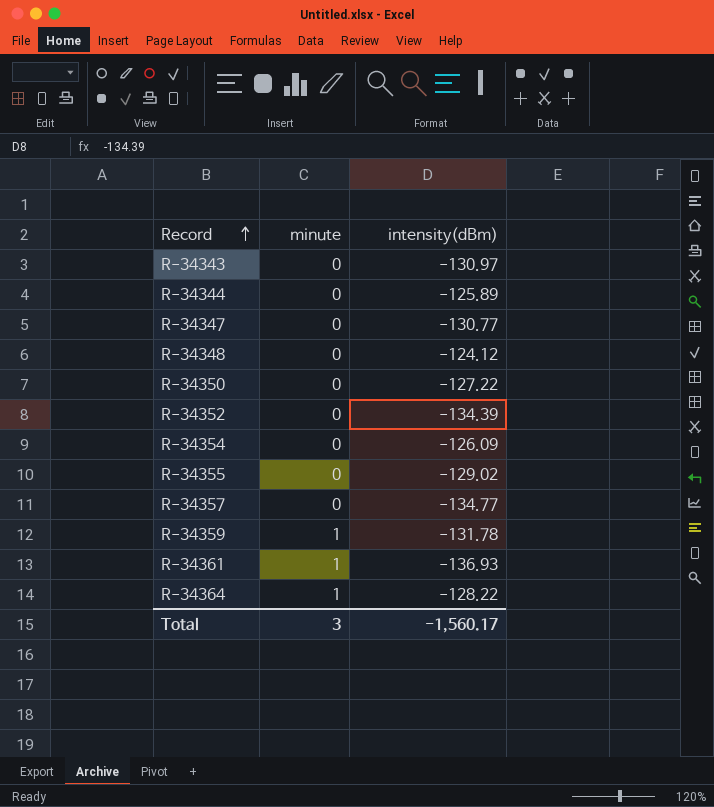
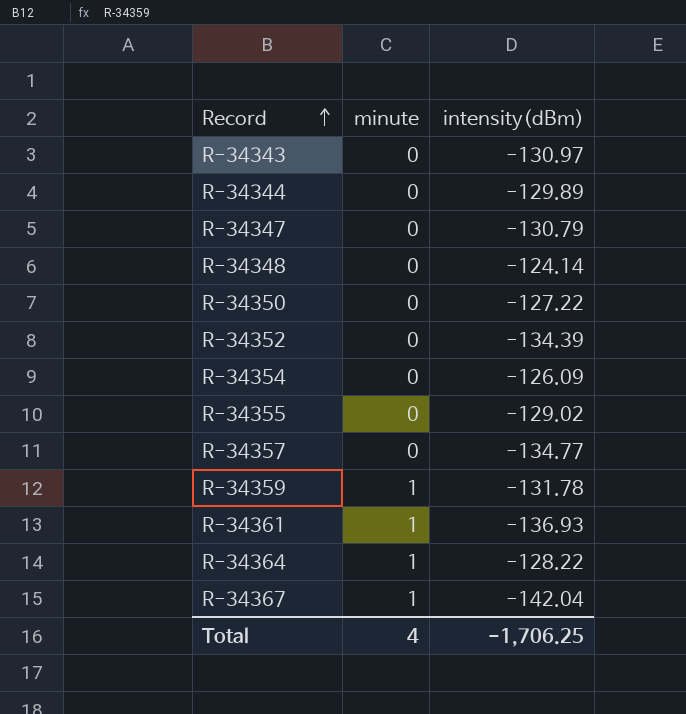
R-34344 | intensity(dBm): -125.89 -> -129.89
R-34347 | intensity(dBm): -130.77 -> -130.79
R-34348 | intensity(dBm): -124.12 -> -124.14
row R-34367: none -> 1 | -142.04
Total | minute: 3 -> 4
Total | intensity(dBm): -1,560.17 -> -1,706.25

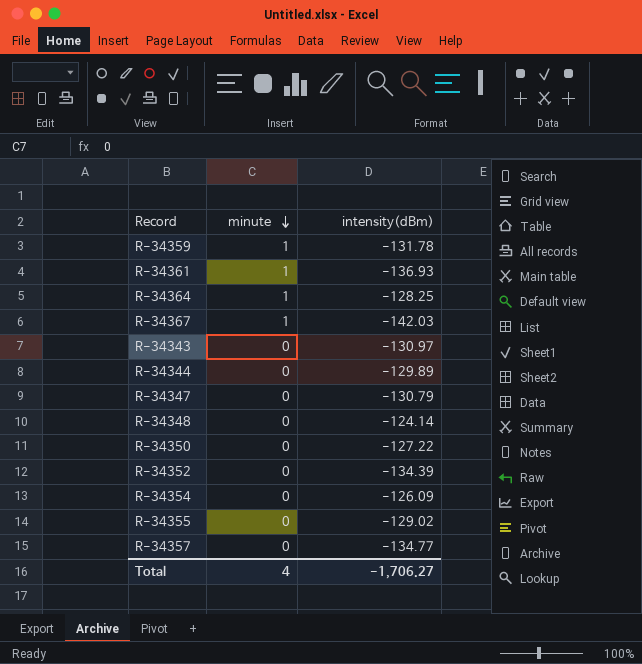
row order: Record ascending -> minute descending
R-34364 | intensity(dBm): -128.22 -> -128.25
R-34367 | intensity(dBm): -142.04 -> -142.03
Total | intensity(dBm): -1,706.25 -> -1,706.27

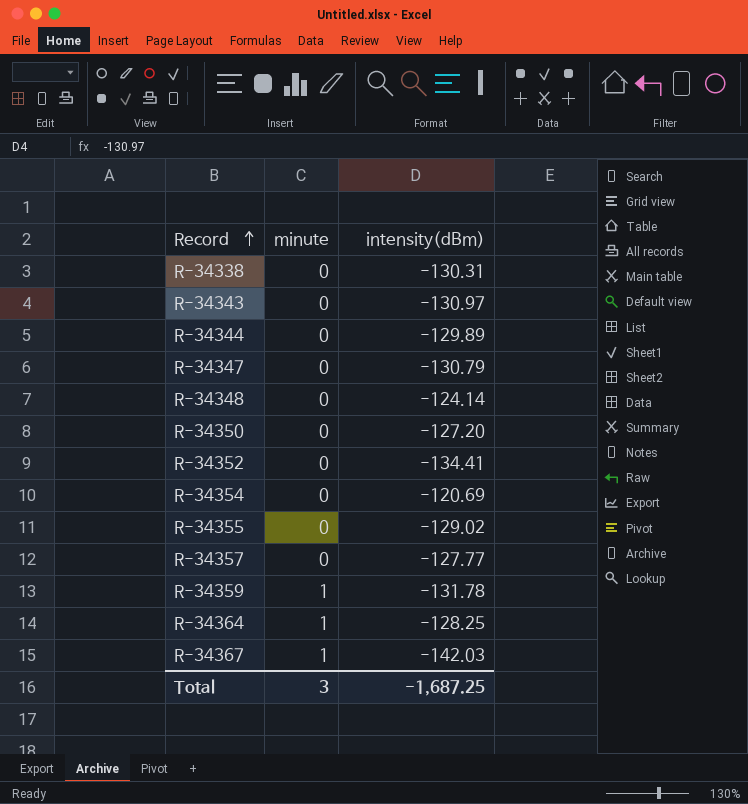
row order: minute descending -> Record ascending
row R-34361: 1 | -136.93 -> none
row R-34338: none -> 0 | -130.31
R-34350 | intensity(dBm): -127.22 -> -127.20
R-34352 | intensity(dBm): -134.39 -> -134.41
R-34354 | intensity(dBm): -126.09 -> -120.69
R-34357 | intensity(dBm): -134.77 -> -127.77
Total | minute: 4 -> 3
Total | intensity(dBm): -1,706.27 -> -1,687.25

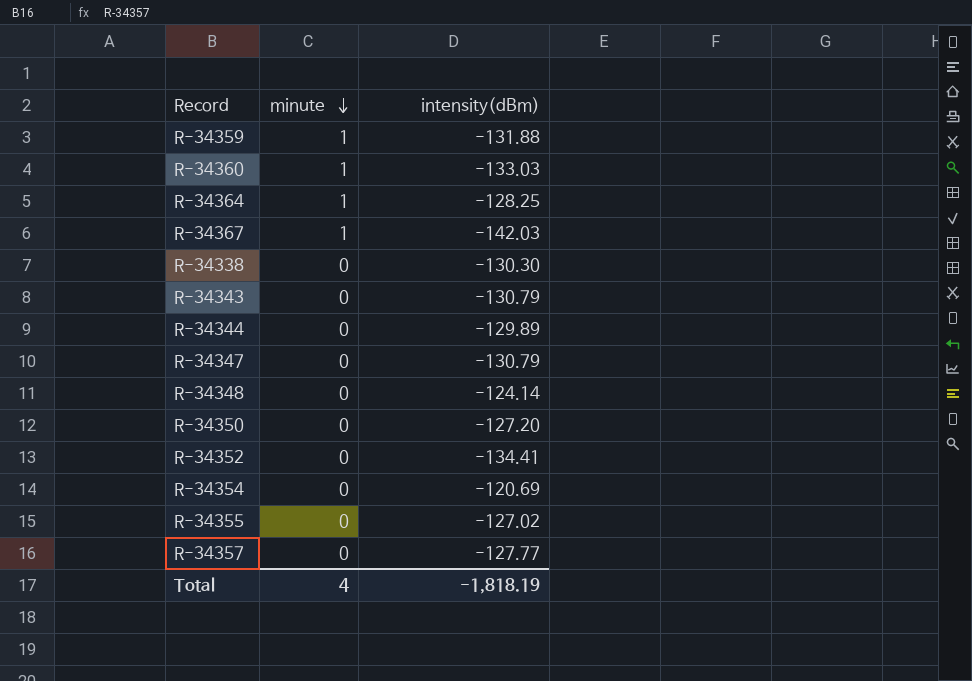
row order: Record ascending -> minute descending
R-34359 | intensity(dBm): -131.78 -> -131.88
row R-34360: none -> 1 | -133.03
R-34338 | intensity(dBm): -130.31 -> -130.30
R-34343 | intensity(dBm): -130.97 -> -130.79
R-34355 | intensity(dBm): -129.02 -> -127.02
Total | minute: 3 -> 4
Total | intensity(dBm): -1,687.25 -> -1,818.19

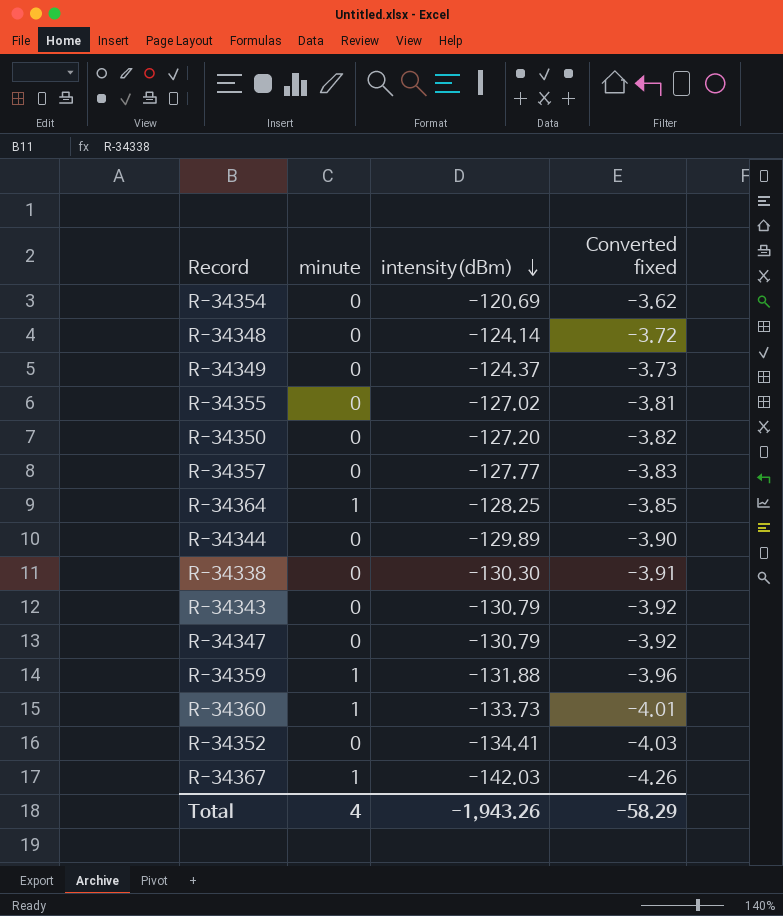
row order: minute descending -> intensity(dBm) descending
column Converted fixed | formula: none -> [intensity(dBm)] * 0.03
row R-34349: none -> 0 | -124.37 | -3.73
R-34360 | intensity(dBm): -133.03 -> -133.73
Total | intensity(dBm): -1,818.19 -> -1,943.26

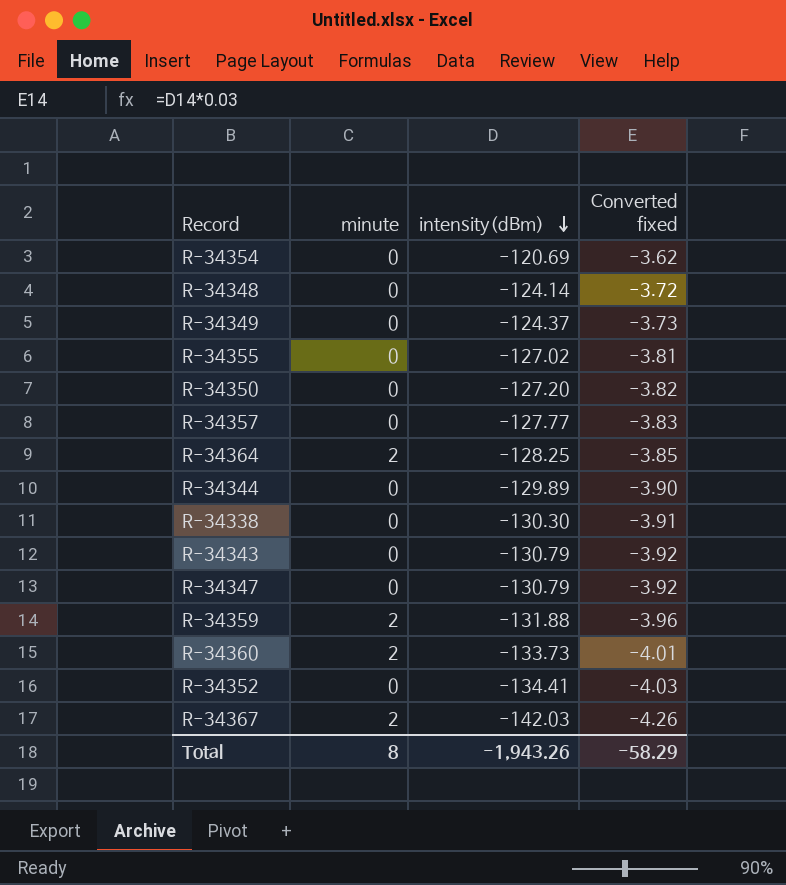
R-34364 | minute: 1 -> 2
R-34359 | minute: 1 -> 2
R-34360 | minute: 1 -> 2
R-34367 | minute: 1 -> 2
Total | minute: 4 -> 8

